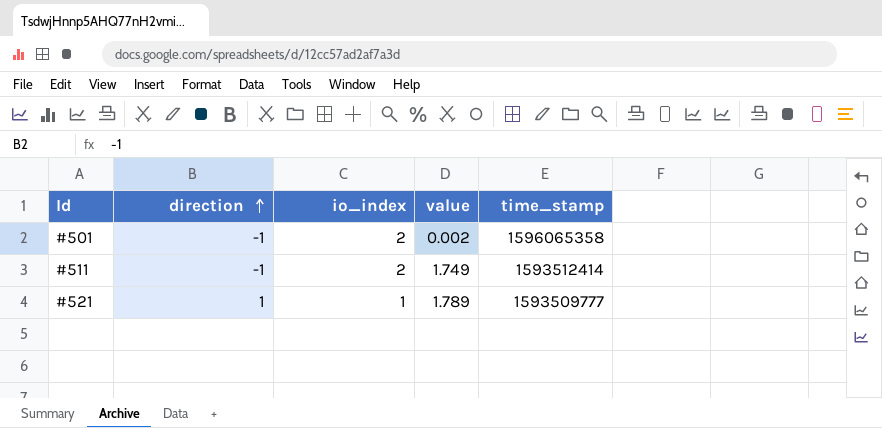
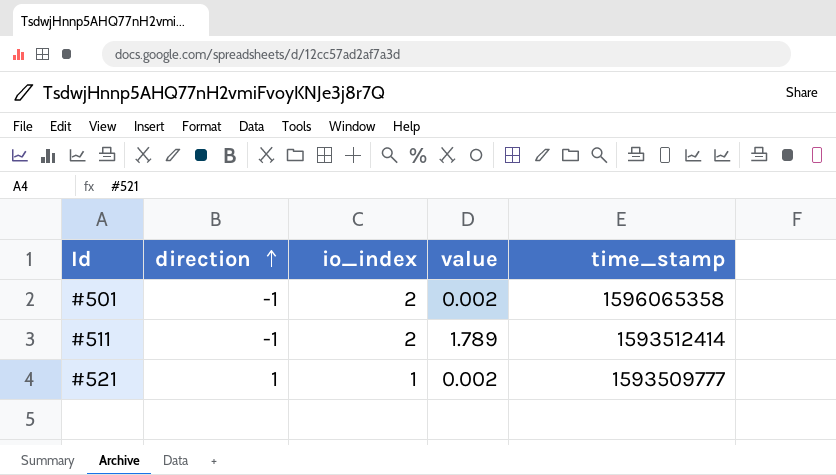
#511 | value: 1.749 -> 1.789
#521 | value: 1.789 -> 0.002

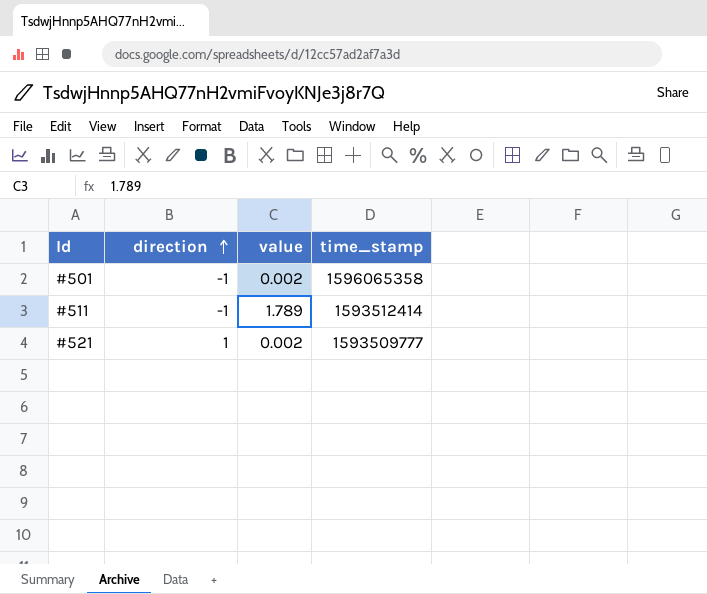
column io_index | position: 3 -> none

